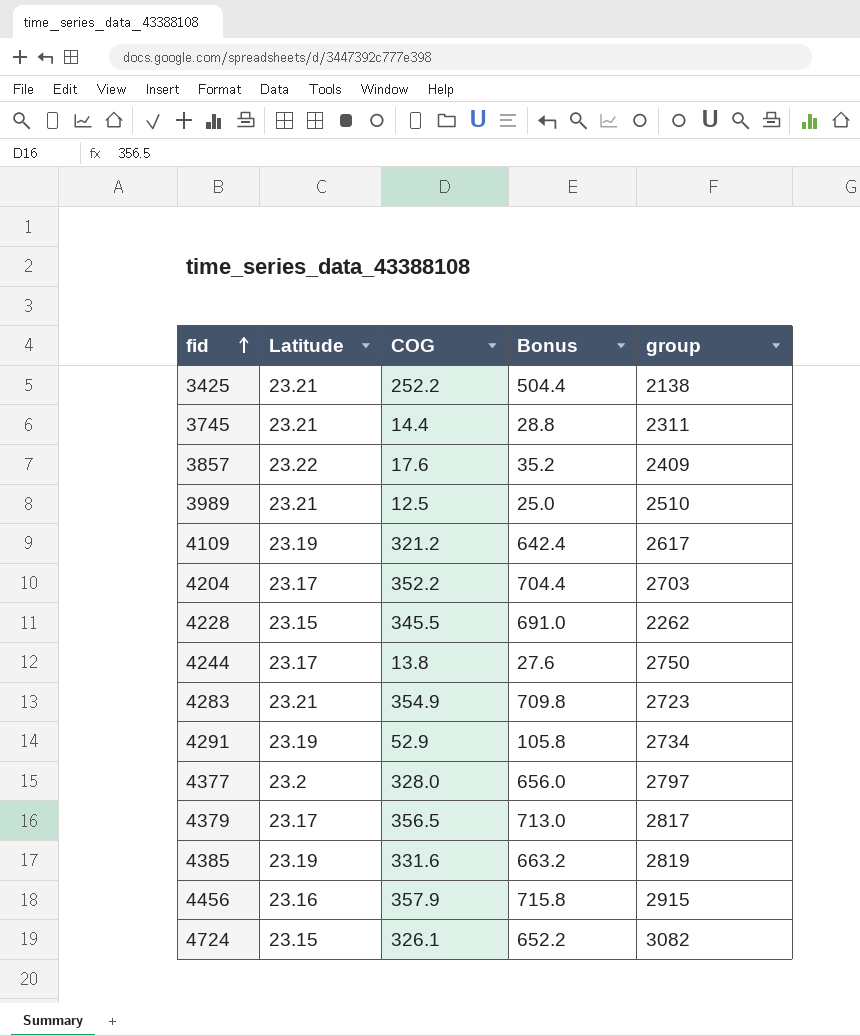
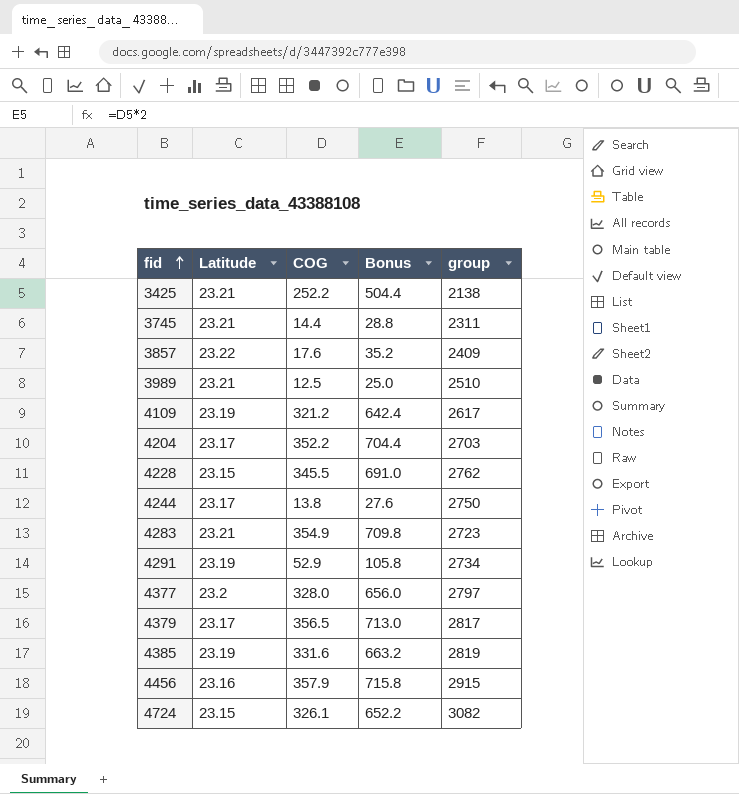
4228 | group: 2262 -> 2762

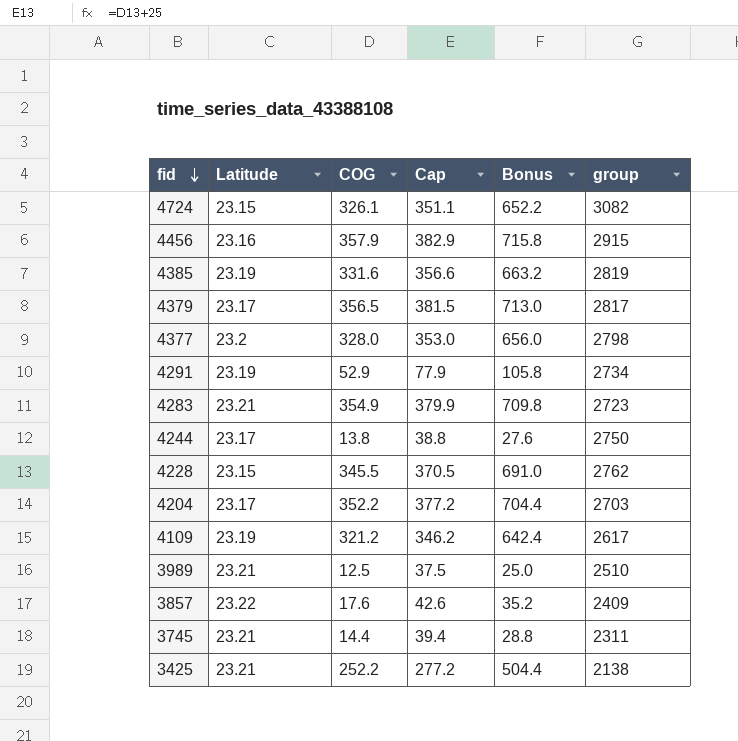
row order: fid ascending -> fid descending
column Cap | formula: none -> [COG] + 25
4377 | group: 2797 -> 2798

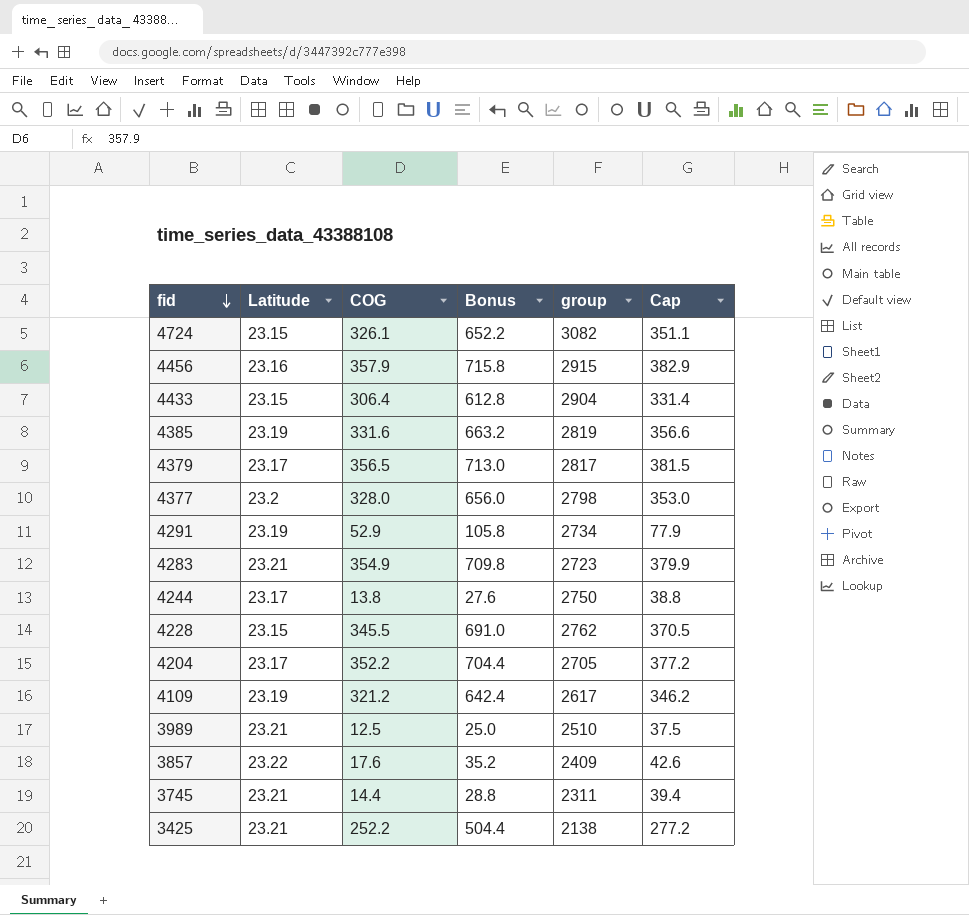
column Cap | position: 4 -> 6
row 4433: none -> 23.15 | 306.4 | 612.8 | 2904 | 331.4
4204 | group: 2703 -> 2705

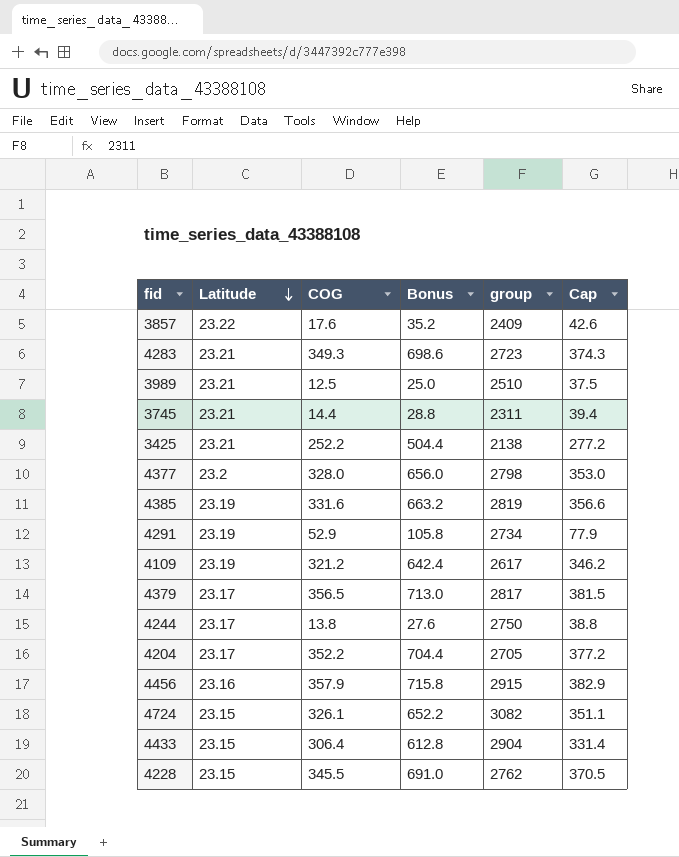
row order: fid descending -> Latitude descending
4283 | COG: 354.9 -> 349.3
4283 | Bonus: 709.8 -> 698.6
4283 | Cap: 379.9 -> 374.3

